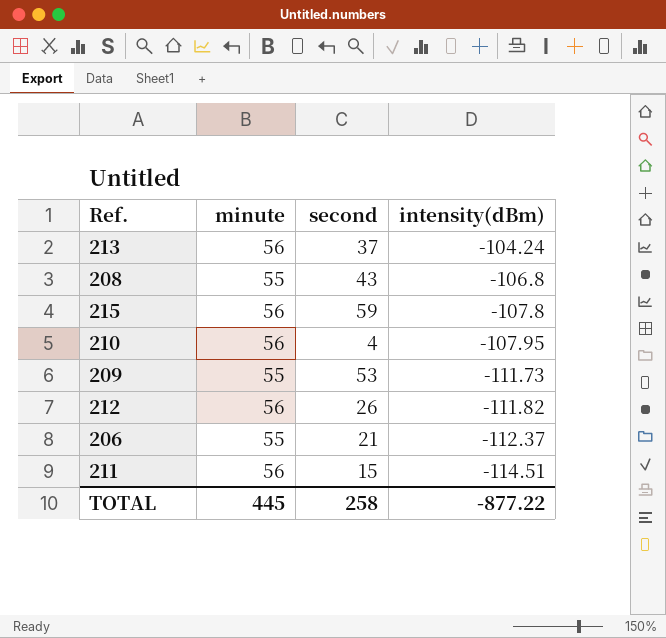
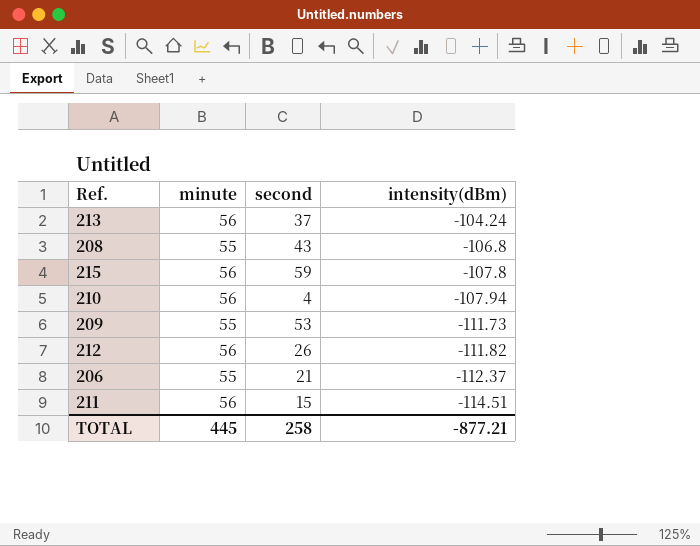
210 | intensity(dBm): -107.95 -> -107.94
TOTAL | intensity(dBm): -877.22 -> -877.21

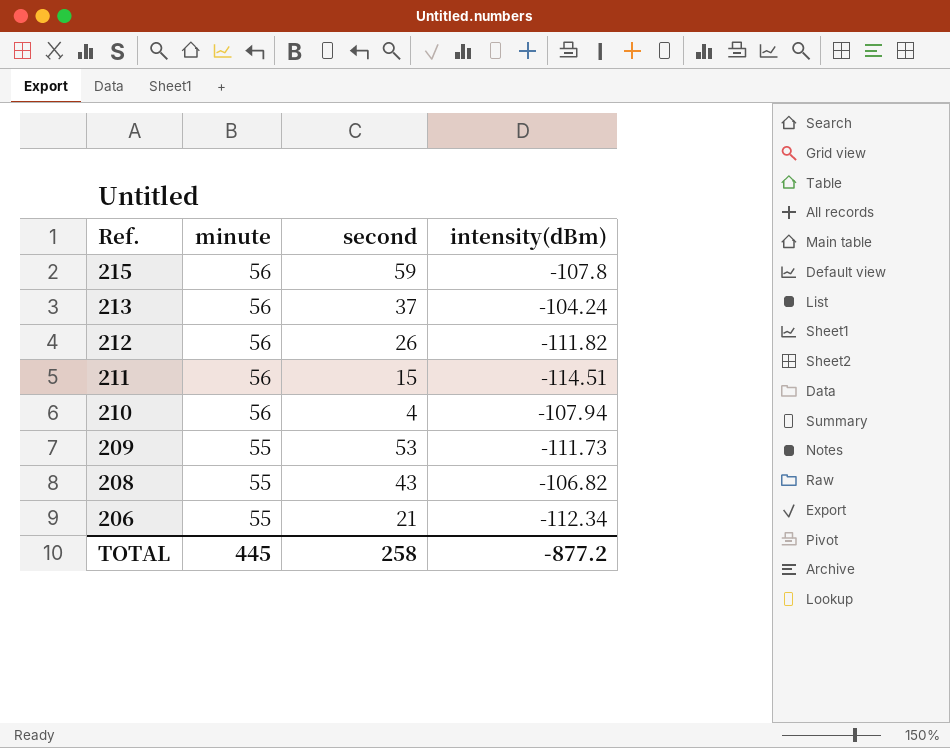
row order: intensity(dBm) descending -> Ref. descending
208 | intensity(dBm): -106.8 -> -106.82
206 | intensity(dBm): -112.37 -> -112.34
TOTAL | intensity(dBm): -877.21 -> -877.2

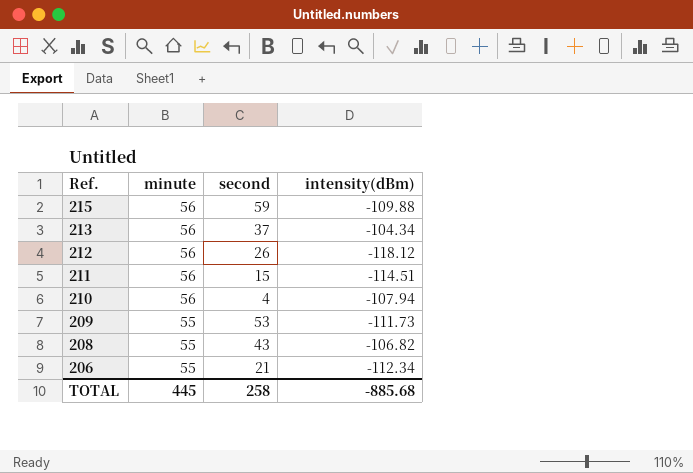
215 | intensity(dBm): -107.8 -> -109.88
213 | intensity(dBm): -104.24 -> -104.34
212 | intensity(dBm): -111.82 -> -118.12
TOTAL | intensity(dBm): -877.2 -> -885.68

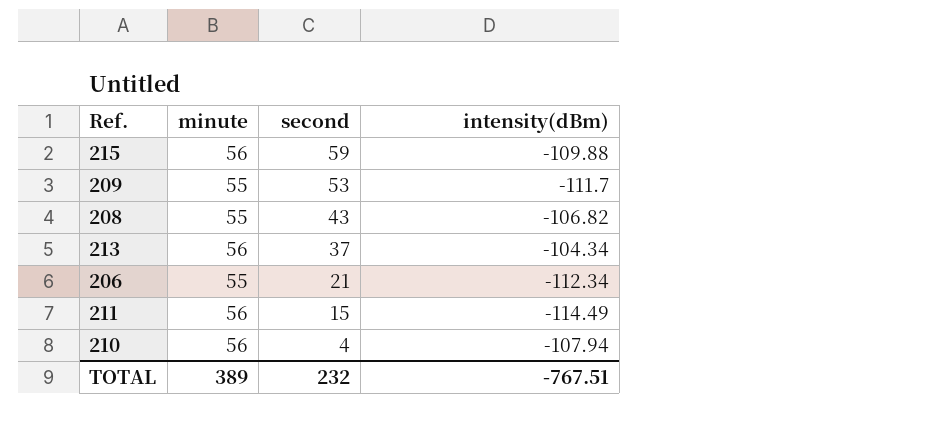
row order: Ref. descending -> second descending
row 212: 56 | 26 | -118.12 -> none
209 | intensity(dBm): -111.73 -> -111.7
211 | intensity(dBm): -114.51 -> -114.49
TOTAL | minute: 445 -> 389
TOTAL | second: 258 -> 232
TOTAL | intensity(dBm): -885.68 -> -767.51

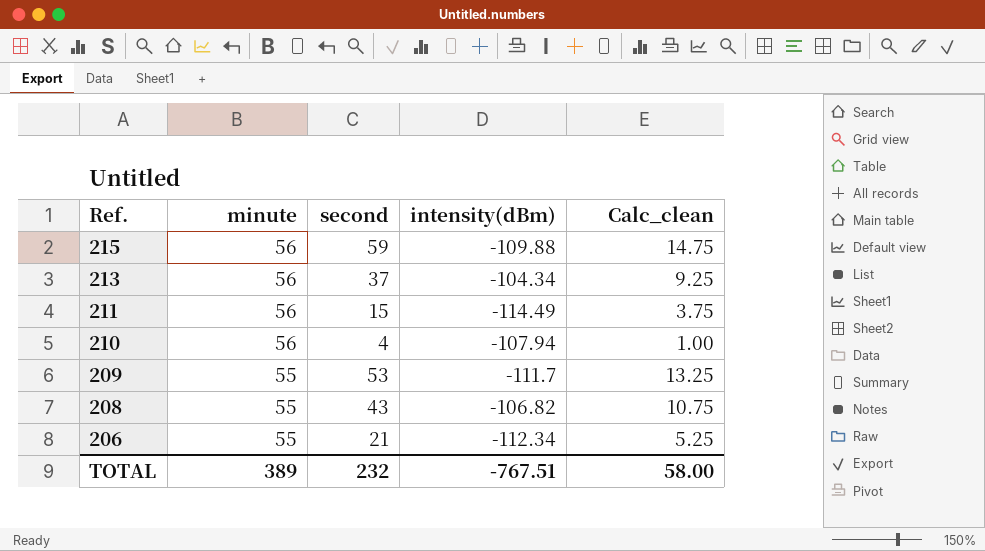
row order: second descending -> Ref. descending
column Calc_clean | formula: none -> [second] * 0.25

